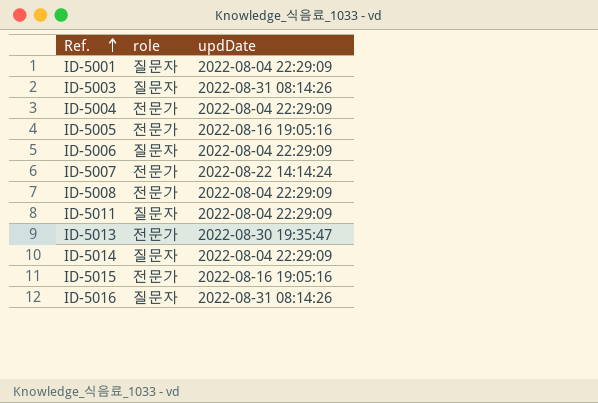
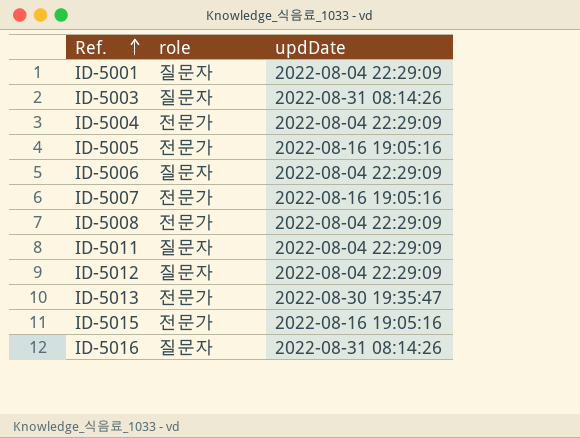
row ID-5014: 질문자 | 2022-08-04 22:29:09 -> none
ID-5007 | updDate: 2022-08-22 14:14:24 -> 2022-08-16 19:05:16
row ID-5012: none -> 질문자 | 2022-08-04 22:29:09

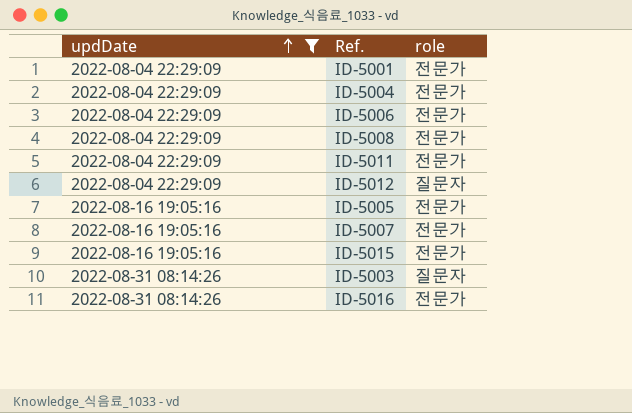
filter: none -> updDate != 2022-08-30 19:35:47
row order: Ref. ascending -> updDate ascending
column updDate | position: 3 -> 1
ID-5001 | role: 질문자 -> 전문가
ID-5006 | role: 질문자 -> 전문가
ID-5011 | role: 질문자 -> 전문가
ID-5016 | role: 질문자 -> 전문가

